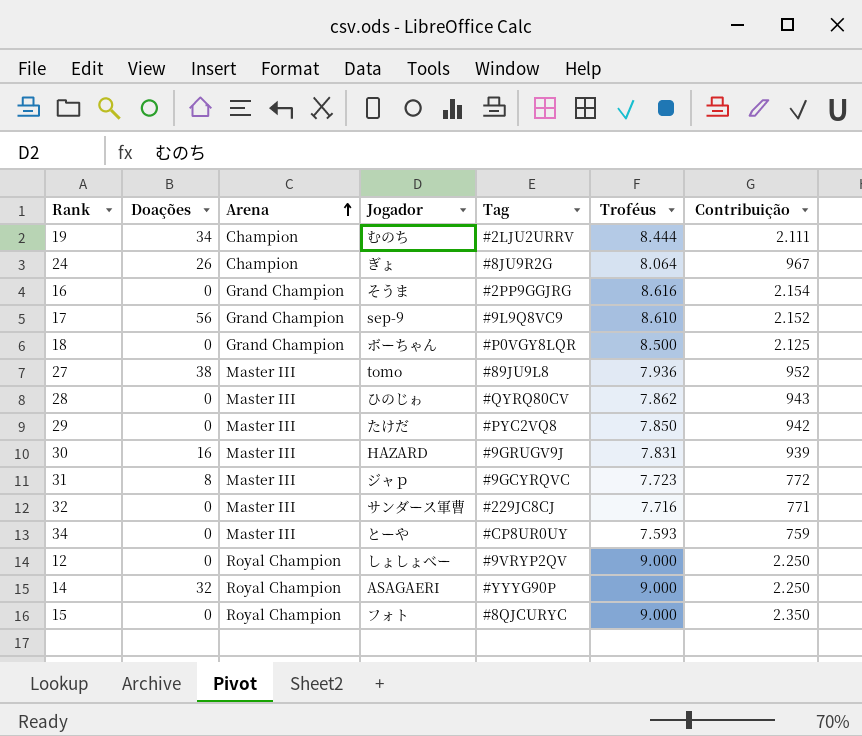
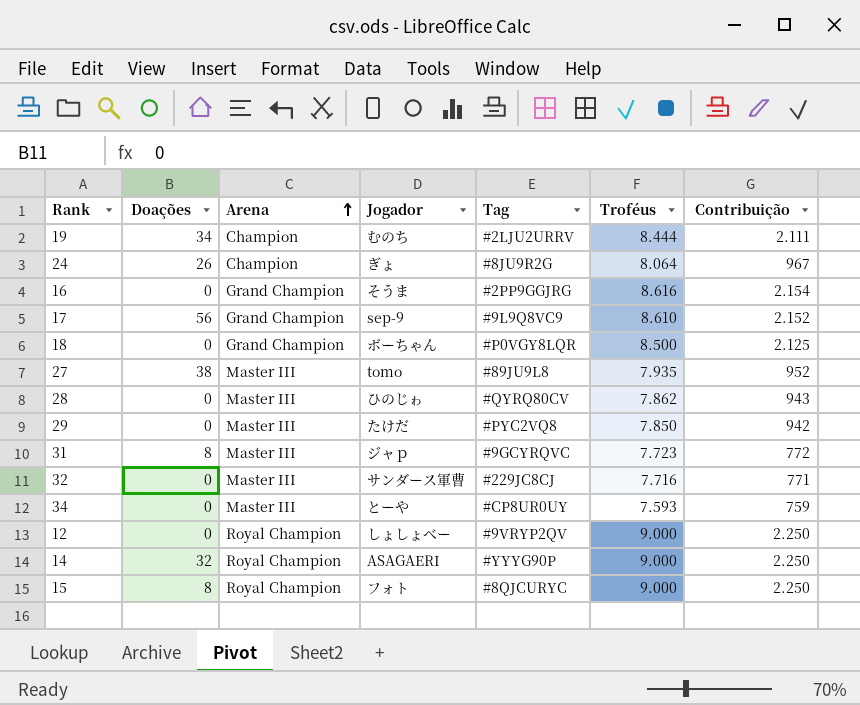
row 30: 16 | Master III | HAZARD | #9GRUGV9J | 7.831 | 939 -> none
27 | Troféus: 7.936 -> 7.935
15 | Doações: 0 -> 8
15 | Contribuição: 2.350 -> 2.250

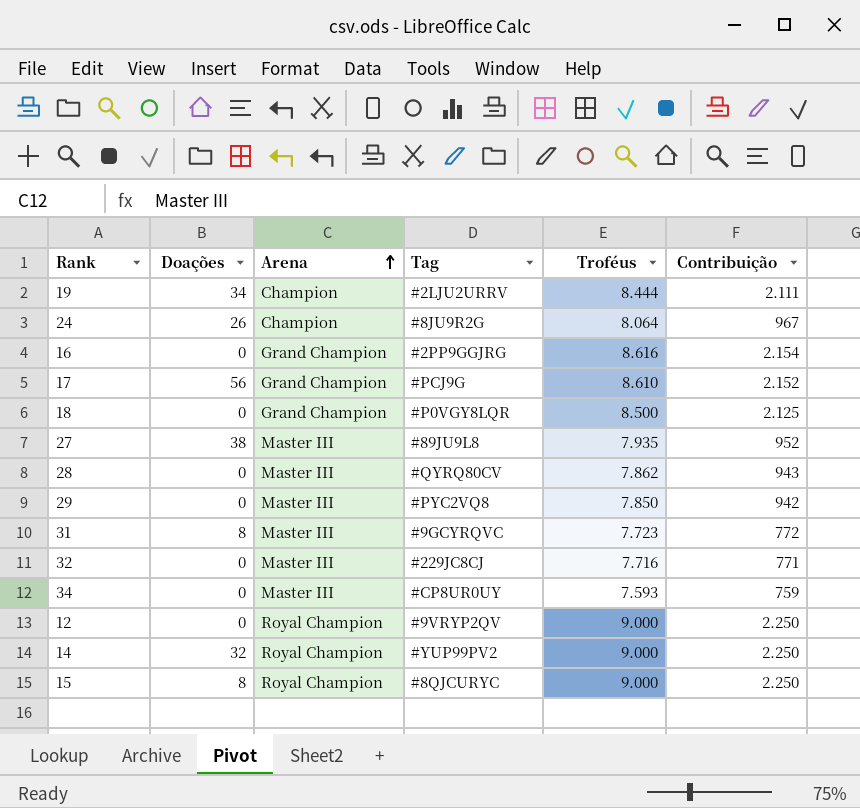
column Jogador | position: 4 -> none
17 | Tag: #9L9Q8VC9 -> #PCJ9G
14 | Tag: #YYYG90P -> #YUP99PV2

